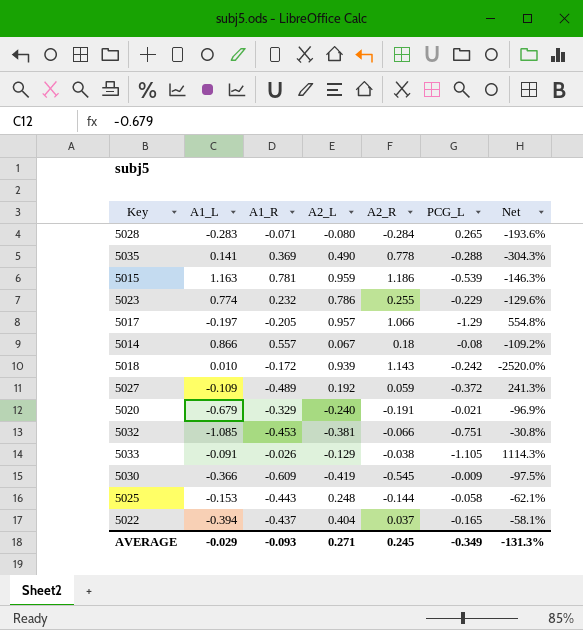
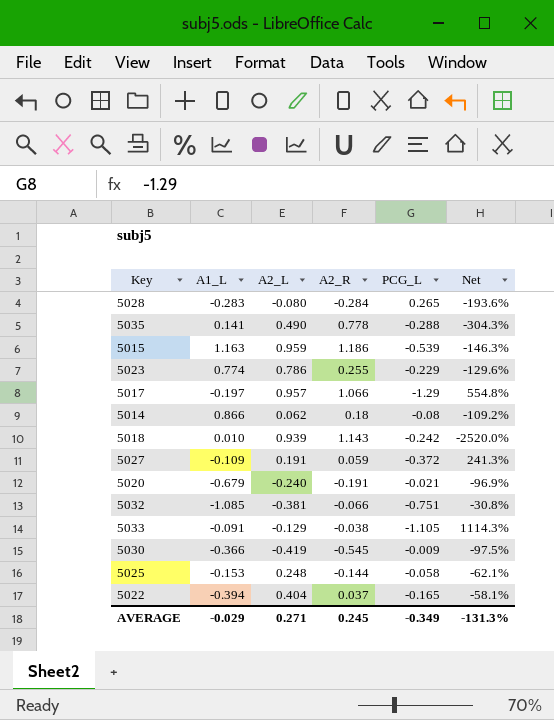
column A1_R | position: 3 -> none
5014 | A2_L: 0.067 -> 0.062
5027 | A2_L: 0.192 -> 0.191

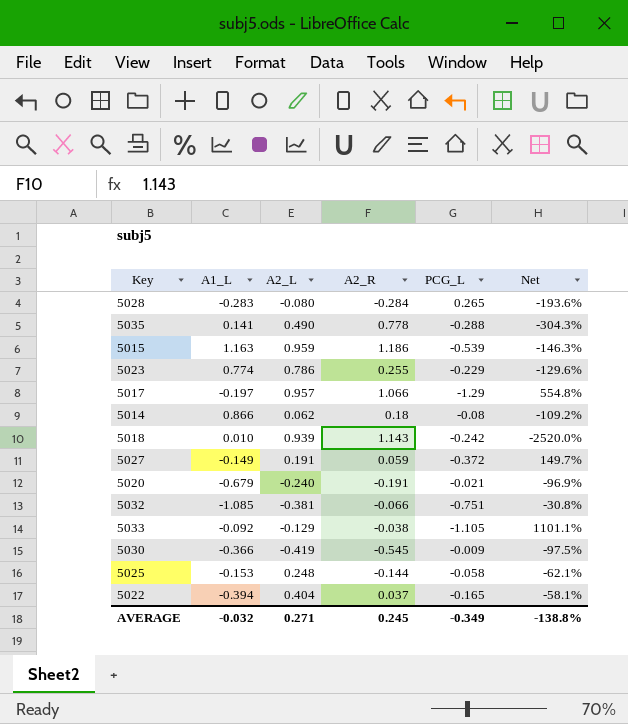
5027 | A1_L: -0.109 -> -0.149
5027 | Net: 241.3% -> 149.7%
5033 | A1_L: -0.091 -> -0.092
5033 | Net: 1114.3% -> 1101.1%
AVERAGE | A1_L: -0.029 -> -0.032
AVERAGE | Net: -131.3% -> -138.8%

